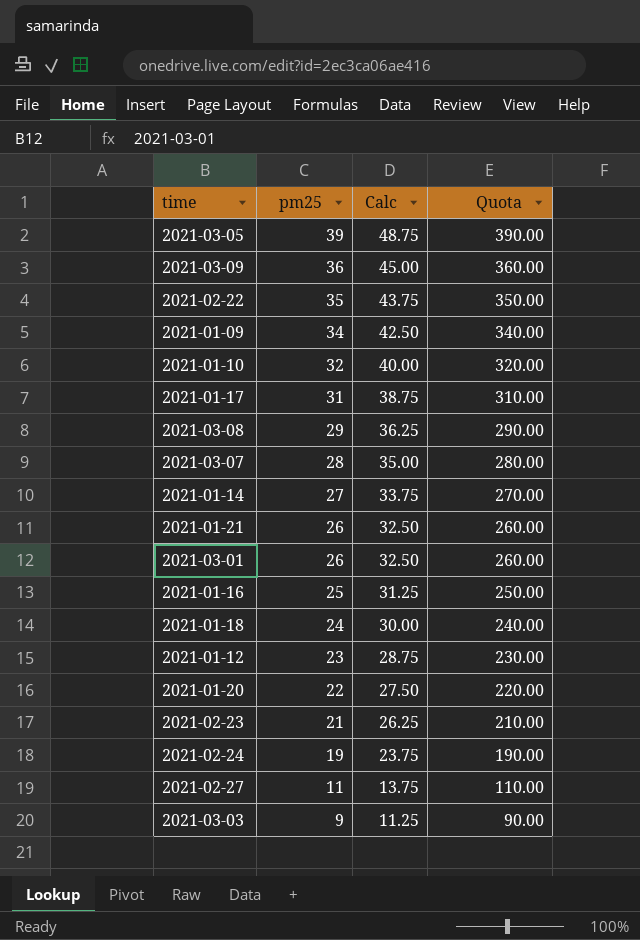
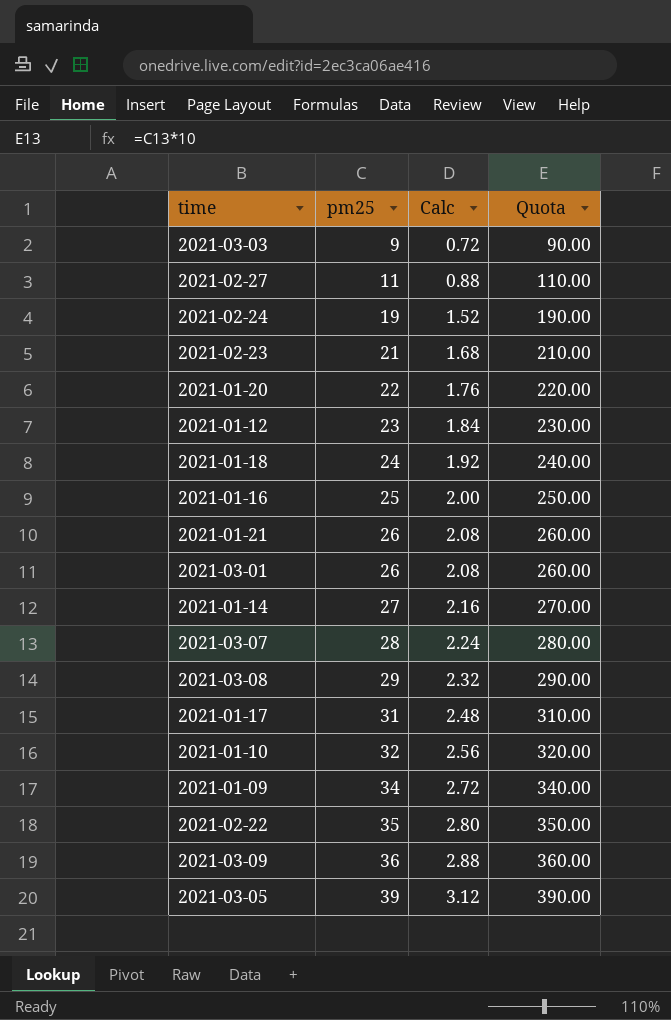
row order: pm25 descending -> pm25 ascending
column Calc | formula: [pm25] * 1.25 -> [pm25] * 0.08

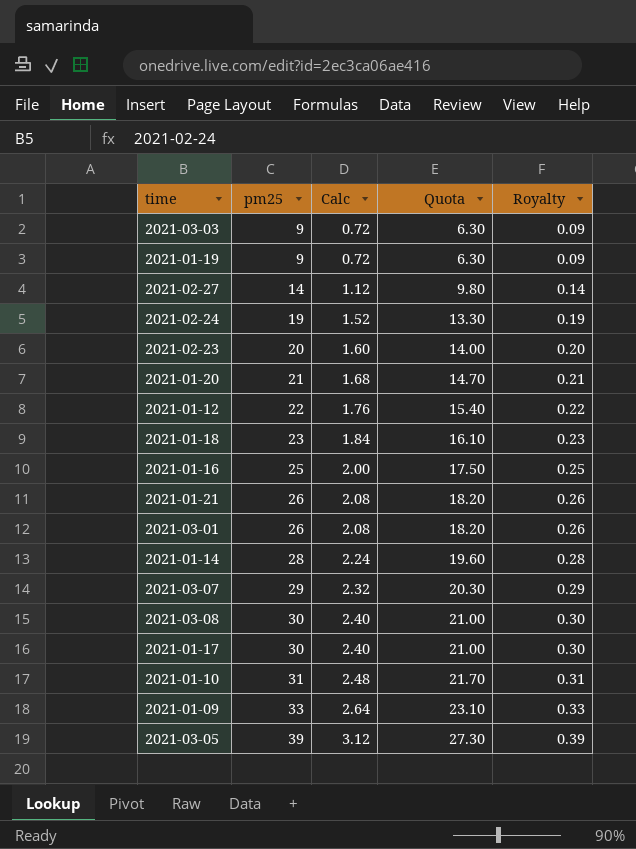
column Quota | formula: [pm25] * 10 -> [pm25] * 0.7
column Royalty | formula: none -> [pm25] * 0.01
row 2021-02-22: 35 | 2.80 | 350.00 -> none
row 2021-03-09: 36 | 2.88 | 360.00 -> none
row 2021-01-19: none -> 9 | 0.72 | 6.30 | 0.09
2021-02-27 | pm25: 11 -> 14
2021-02-27 | Calc: 0.88 -> 1.12
2021-02-23 | pm25: 21 -> 20
2021-02-23 | Calc: 1.68 -> 1.60
2021-01-20 | pm25: 22 -> 21
2021-01-20 | Calc: 1.76 -> 1.68
2021-01-12 | pm25: 23 -> 22
2021-01-12 | Calc: 1.84 -> 1.76
2021-01-18 | pm25: 24 -> 23
2021-01-18 | Calc: 1.92 -> 1.84
2021-01-14 | pm25: 27 -> 28
2021-01-14 | Calc: 2.16 -> 2.24
2021-03-07 | pm25: 28 -> 29
2021-03-07 | Calc: 2.24 -> 2.32
2021-03-08 | pm25: 29 -> 30
2021-03-08 | Calc: 2.32 -> 2.40
2021-01-17 | pm25: 31 -> 30
2021-01-17 | Calc: 2.48 -> 2.40
2021-01-10 | pm25: 32 -> 31
2021-01-10 | Calc: 2.56 -> 2.48
2021-01-09 | pm25: 34 -> 33
2021-01-09 | Calc: 2.72 -> 2.64

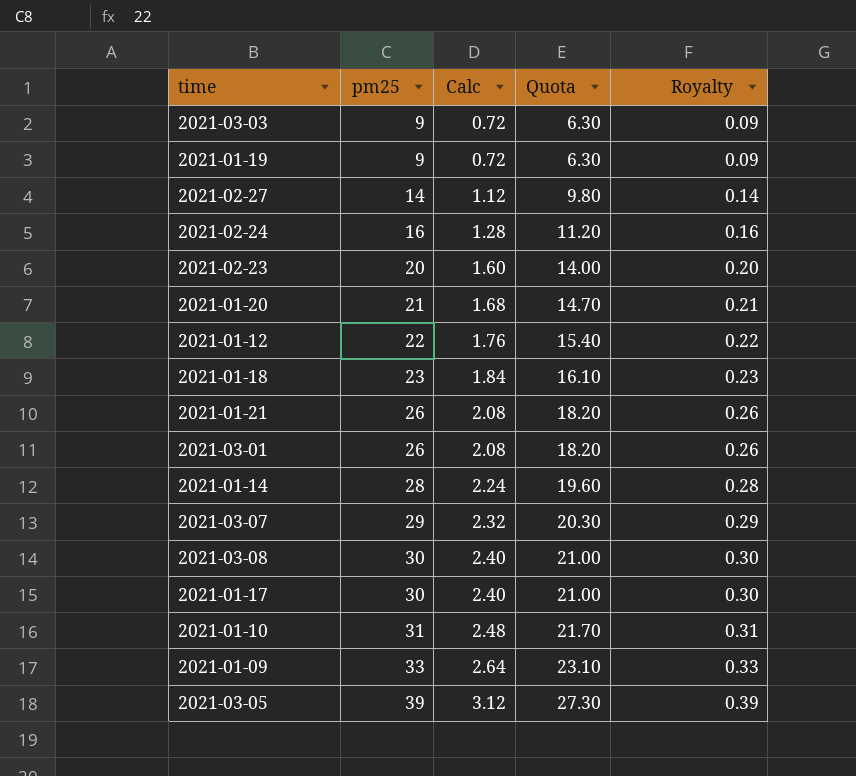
row 2021-01-16: 25 | 2.00 | 17.50 | 0.25 -> none
2021-02-24 | pm25: 19 -> 16
2021-02-24 | Calc: 1.52 -> 1.28
2021-02-24 | Quota: 13.30 -> 11.20
2021-02-24 | Royalty: 0.19 -> 0.16

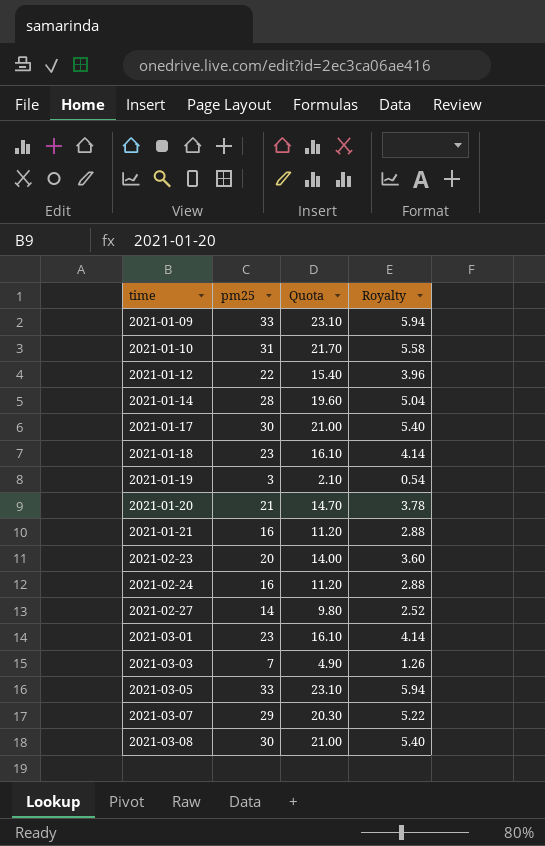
row order: pm25 ascending -> time ascending
column Calc | formula: [pm25] * 0.08 -> none
column Royalty | formula: [pm25] * 0.01 -> [pm25] * 0.18
2021-01-19 | pm25: 9 -> 3
2021-01-19 | Quota: 6.30 -> 2.10
2021-01-21 | pm25: 26 -> 16
2021-01-21 | Quota: 18.20 -> 11.20
2021-03-01 | pm25: 26 -> 23
2021-03-01 | Quota: 18.20 -> 16.10
2021-03-03 | pm25: 9 -> 7
2021-03-03 | Quota: 6.30 -> 4.90
2021-03-05 | pm25: 39 -> 33
2021-03-05 | Quota: 27.30 -> 23.10

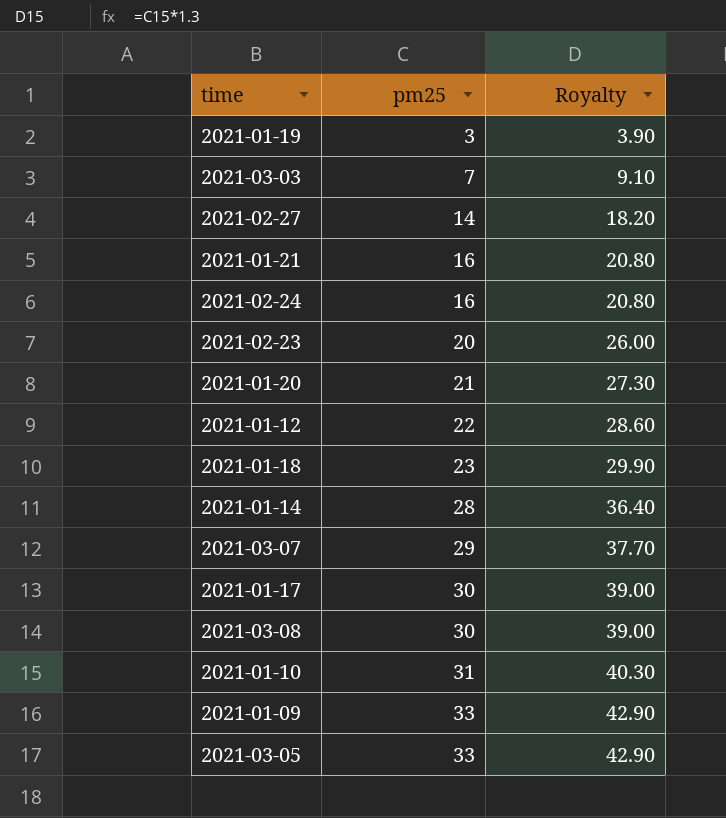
row order: time ascending -> pm25 ascending
column Quota | formula: [pm25] * 0.7 -> none
column Royalty | formula: [pm25] * 0.18 -> [pm25] * 1.3
row 2021-03-01: 23 | 16.10 | 4.14 -> none

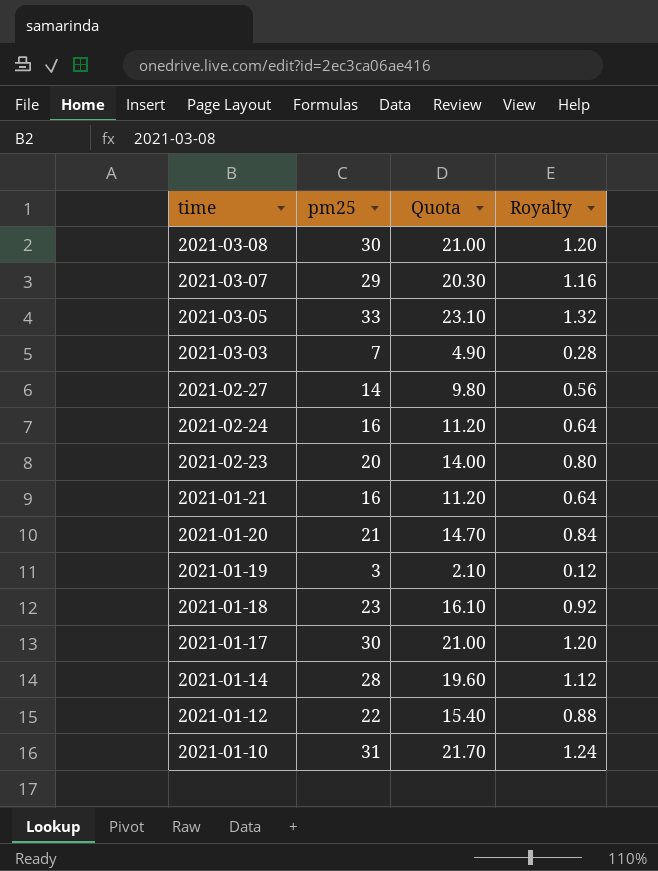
row order: pm25 ascending -> time descending
column Quota | formula: none -> [pm25] * 0.7
column Royalty | formula: [pm25] * 1.3 -> [pm25] * 0.04
row 2021-01-09: 33 | 42.90 -> none

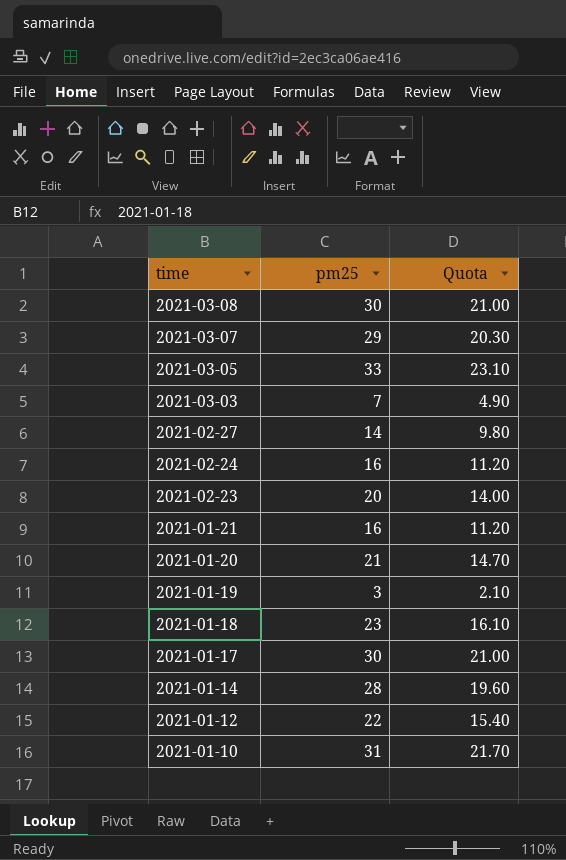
column Royalty | formula: [pm25] * 0.04 -> none

